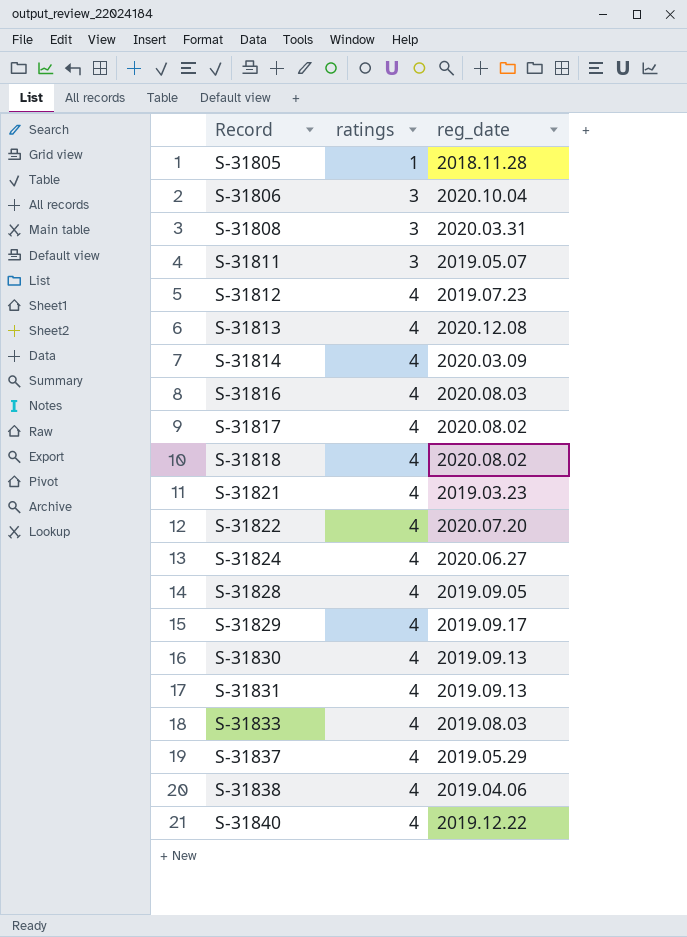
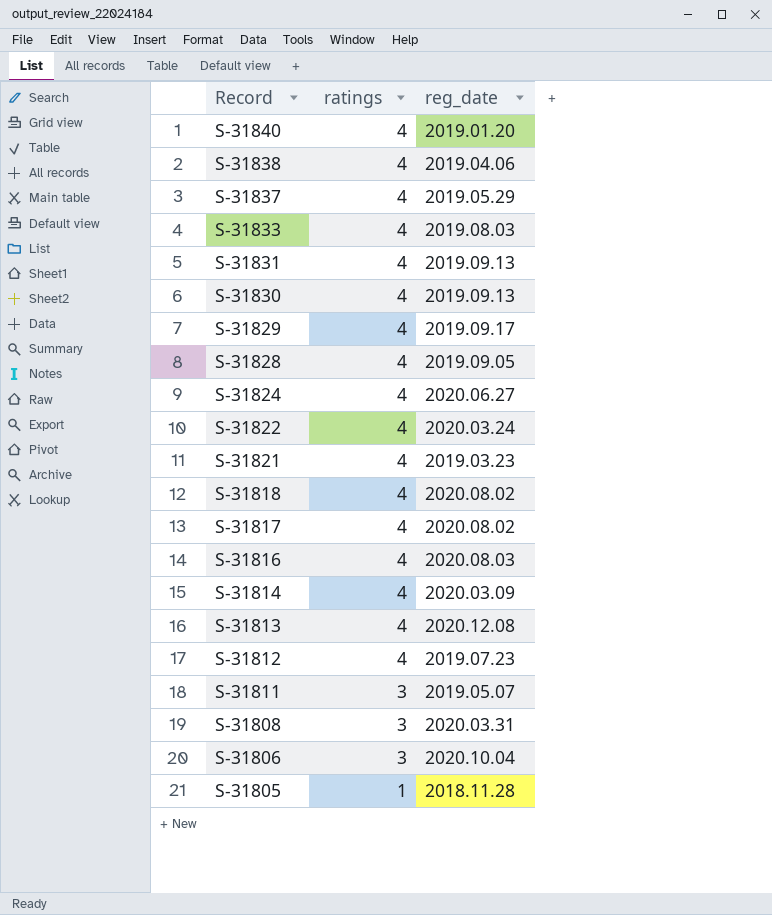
row order: Record ascending -> Record descending
S-31840 | reg_date: 2019.12.22 -> 2019.01.20
S-31822 | reg_date: 2020.07.20 -> 2020.03.24

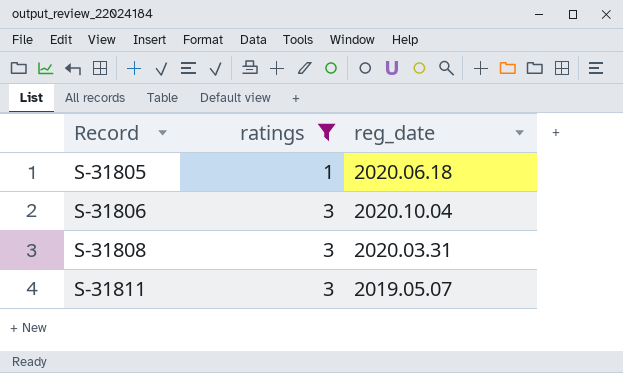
filter: none -> ratings != 4
row order: Record descending -> Record ascending
S-31805 | reg_date: 2018.11.28 -> 2020.06.18

